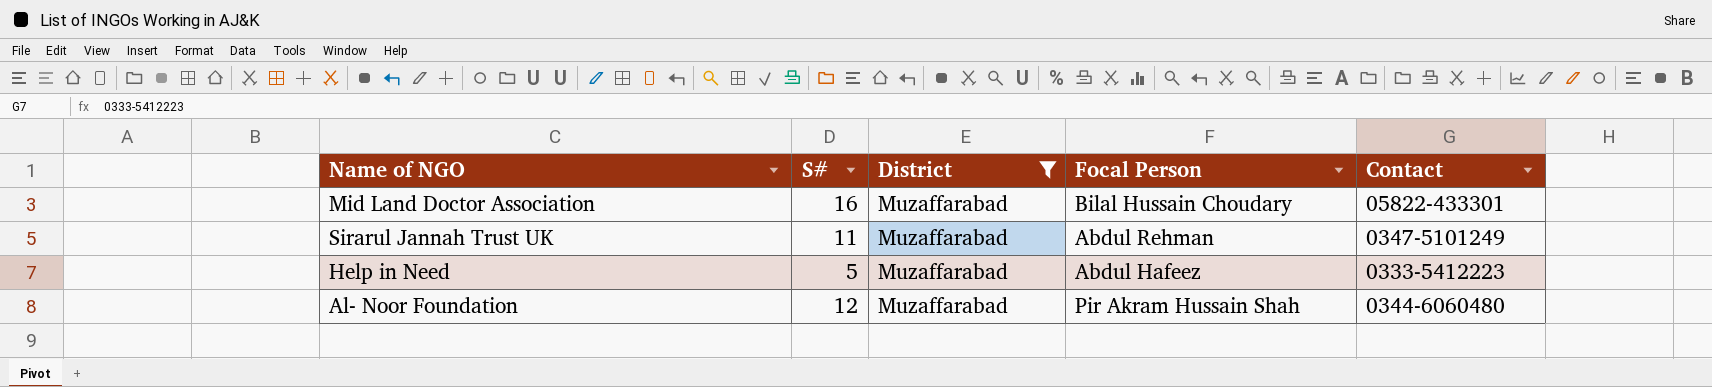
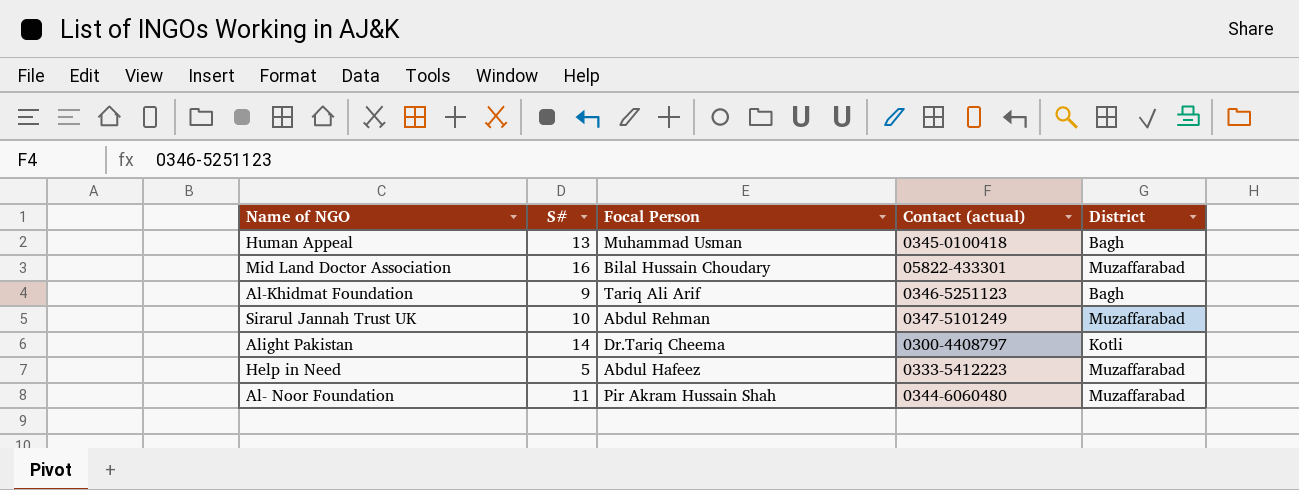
filter: District = Muzaffarabad -> none
column name: Contact -> Contact (actual)
column District | position: 3 -> 5
Sirarul Jannah Trust UK | S#: 11 -> 10
Al- Noor Foundation | S#: 12 -> 11

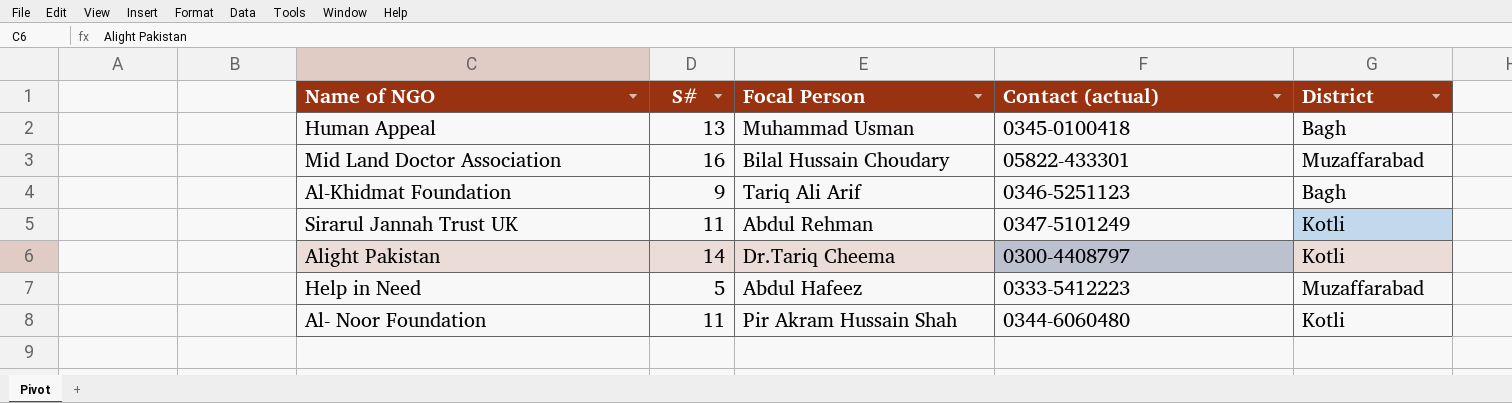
Sirarul Jannah Trust UK | S#: 10 -> 11
Sirarul Jannah Trust UK | District: Muzaffarabad -> Kotli
Al- Noor Foundation | District: Muzaffarabad -> Kotli

